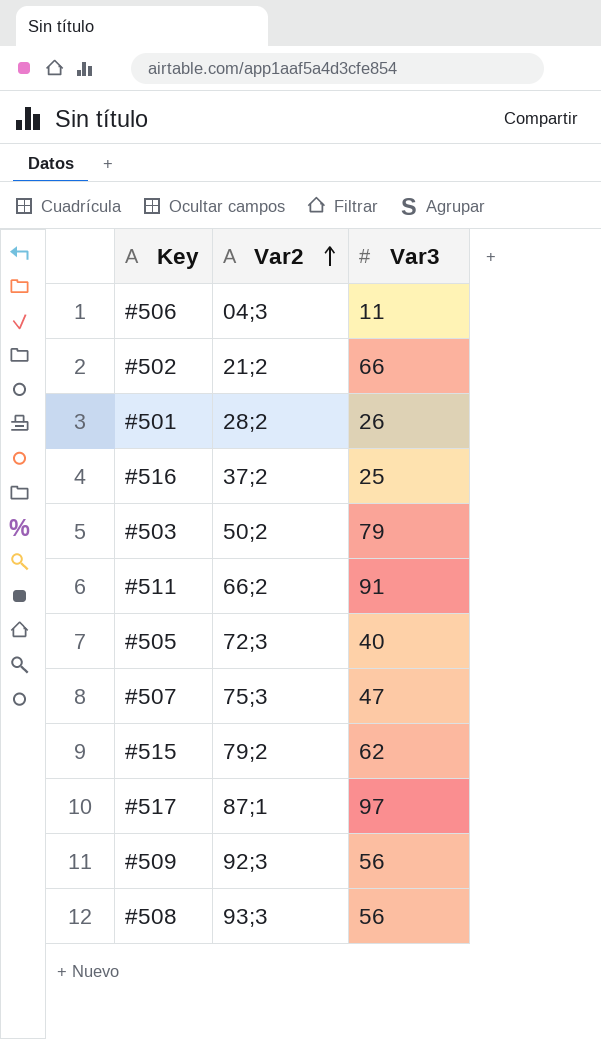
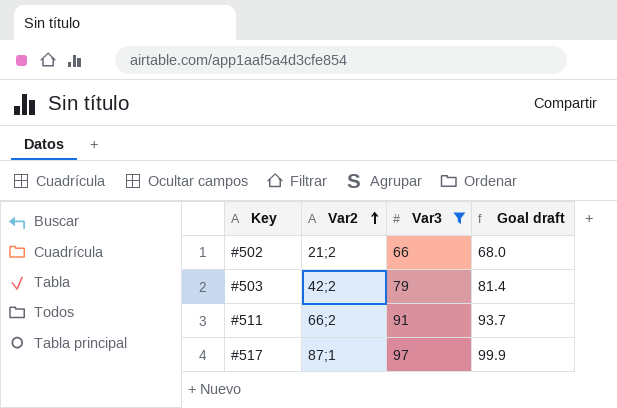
filter: none -> Var3 >= 66
column Goal draft | formula: none -> [Var3] * 1.03
#503 | Var2: 50;2 -> 42;2

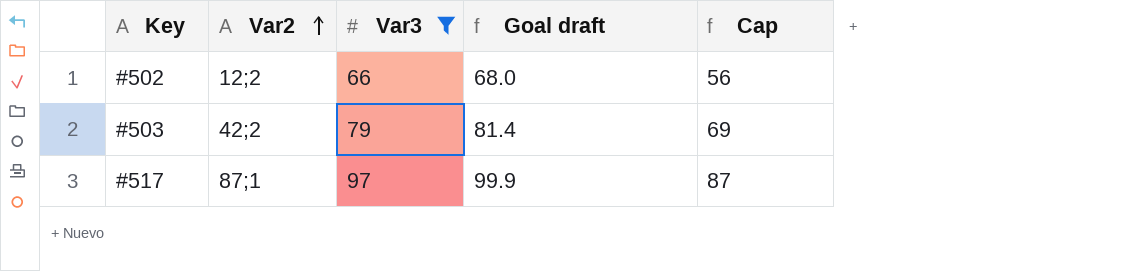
column Cap | formula: none -> [Var3] - 10
row #511: 66;2 | 91 | 93.7 -> none
#502 | Var2: 21;2 -> 12;2

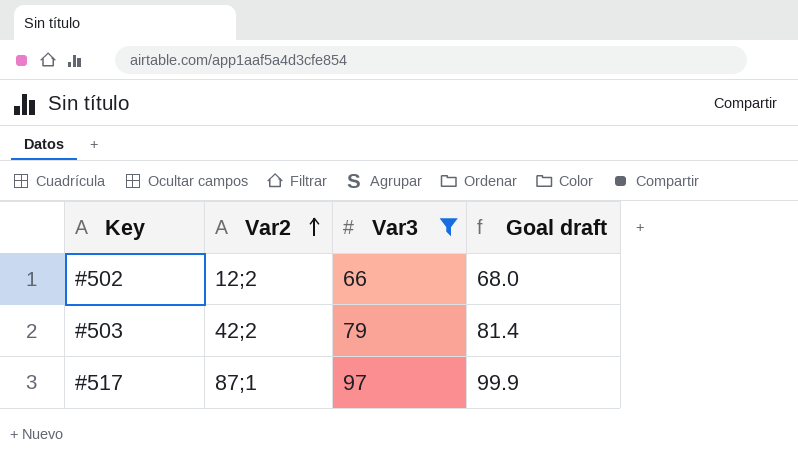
column Cap | formula: [Var3] - 10 -> none

